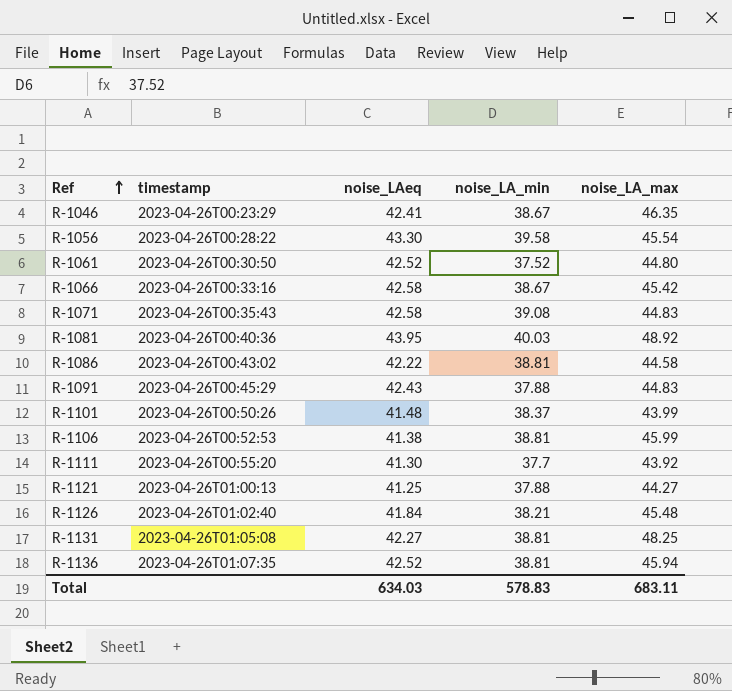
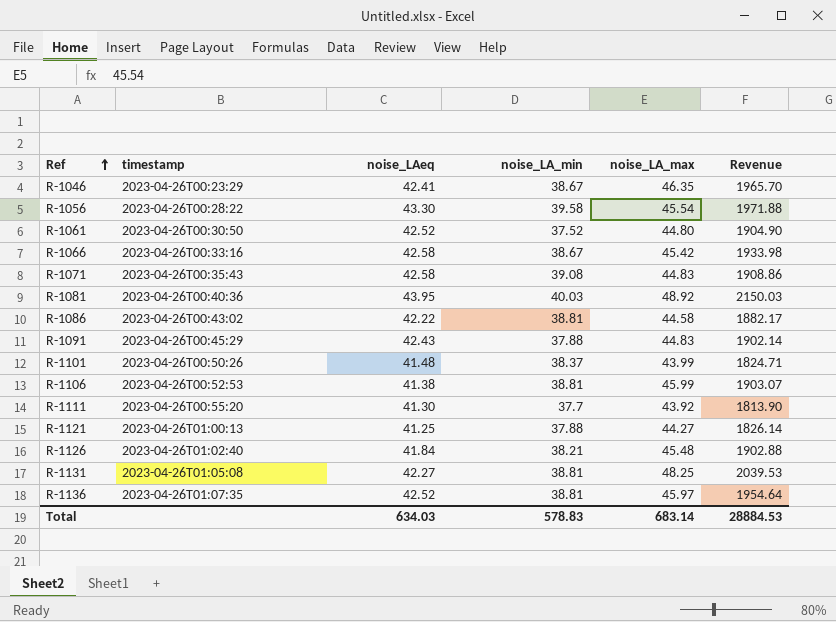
column Revenue | formula: none -> [noise_LAeq] * [noise_LA_max]
R-1136 | noise_LA_max: 45.94 -> 45.97
Total | noise_LA_max: 683.11 -> 683.14

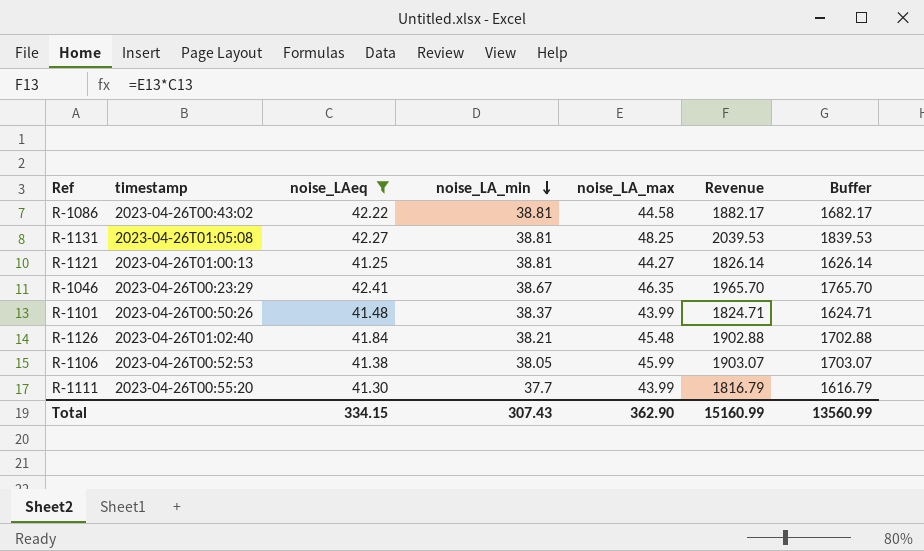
filter: none -> noise_LAeq <= 42.41
row order: Ref ascending -> noise_LA_min descending
column Buffer | formula: none -> [Revenue] - 200
R-1121 | noise_LA_min: 37.88 -> 38.81
R-1106 | noise_LA_min: 38.81 -> 38.05
R-1111 | noise_LA_max: 43.92 -> 43.99
R-1111 | Revenue: 1813.90 -> 1816.79
Total | noise_LAeq: 634.03 -> 334.15
Total | noise_LA_min: 578.83 -> 307.43
Total | noise_LA_max: 683.14 -> 362.90
Total | Revenue: 28884.53 -> 15160.99

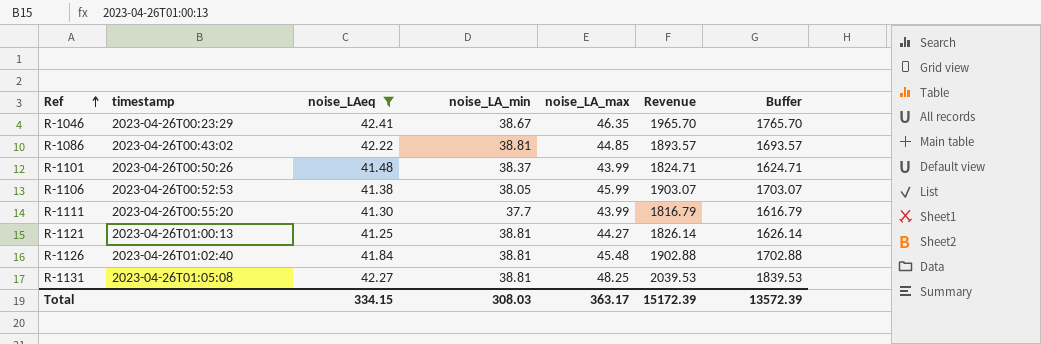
row order: noise_LA_min descending -> Ref ascending
R-1086 | noise_LA_max: 44.58 -> 44.85
R-1086 | Revenue: 1882.17 -> 1893.57
R-1086 | Buffer: 1682.17 -> 1693.57
R-1126 | noise_LA_min: 38.21 -> 38.81
Total | noise_LA_min: 307.43 -> 308.03
Total | noise_LA_max: 362.90 -> 363.17
Total | Revenue: 15160.99 -> 15172.39
Total | Buffer: 13560.99 -> 13572.39

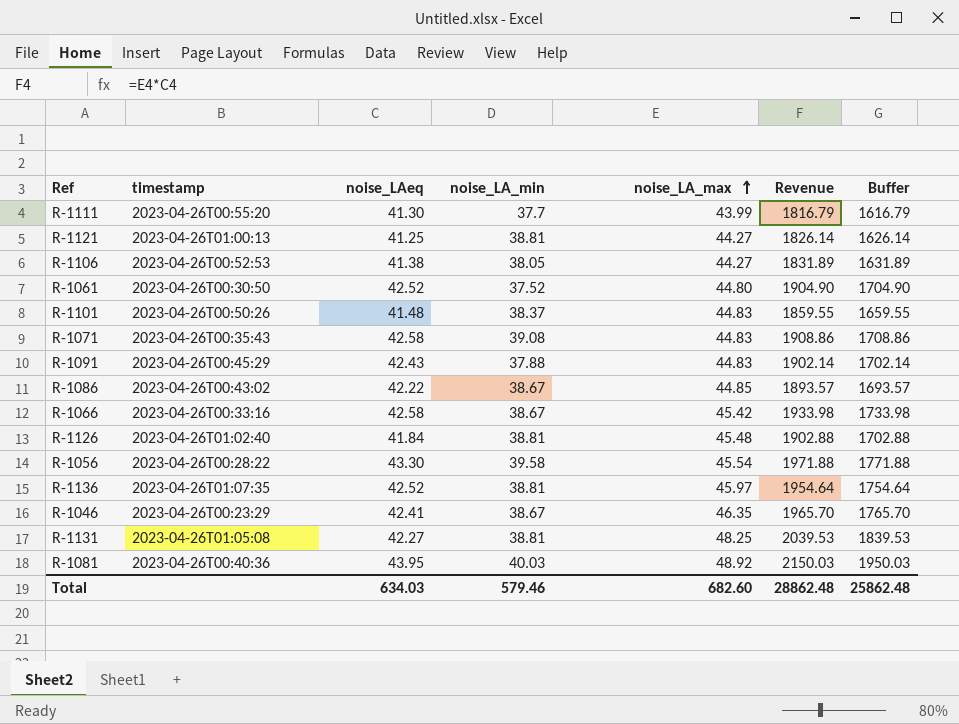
filter: noise_LAeq <= 42.41 -> none
row order: Ref ascending -> noise_LA_max ascending
R-1106 | noise_LA_max: 45.99 -> 44.27
R-1106 | Revenue: 1903.07 -> 1831.89
R-1106 | Buffer: 1703.07 -> 1631.89
R-1101 | noise_LA_max: 43.99 -> 44.83
R-1101 | Revenue: 1824.71 -> 1859.55
R-1101 | Buffer: 1624.71 -> 1659.55
R-1086 | noise_LA_min: 38.81 -> 38.67
Total | noise_LAeq: 334.15 -> 634.03
Total | noise_LA_min: 308.03 -> 579.46
Total | noise_LA_max: 363.17 -> 682.60
Total | Revenue: 15172.39 -> 28862.48
Total | Buffer: 13572.39 -> 25862.48

